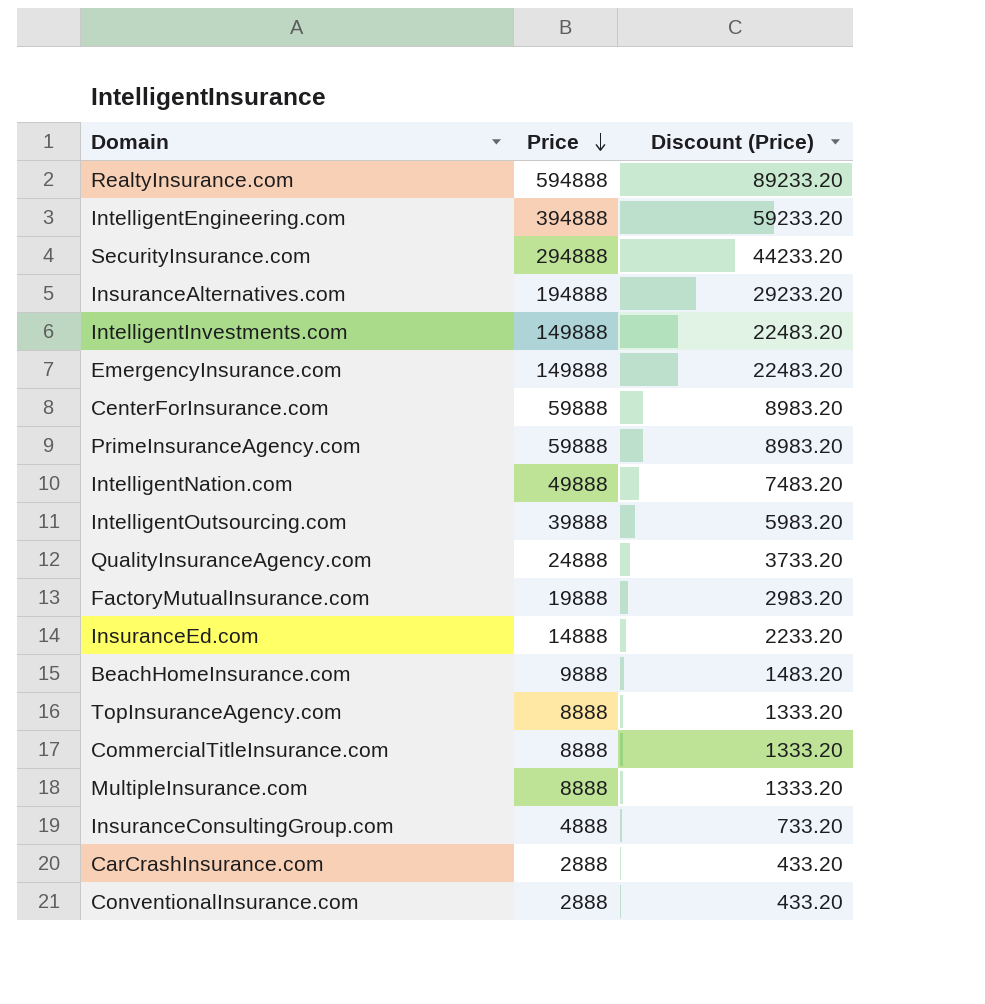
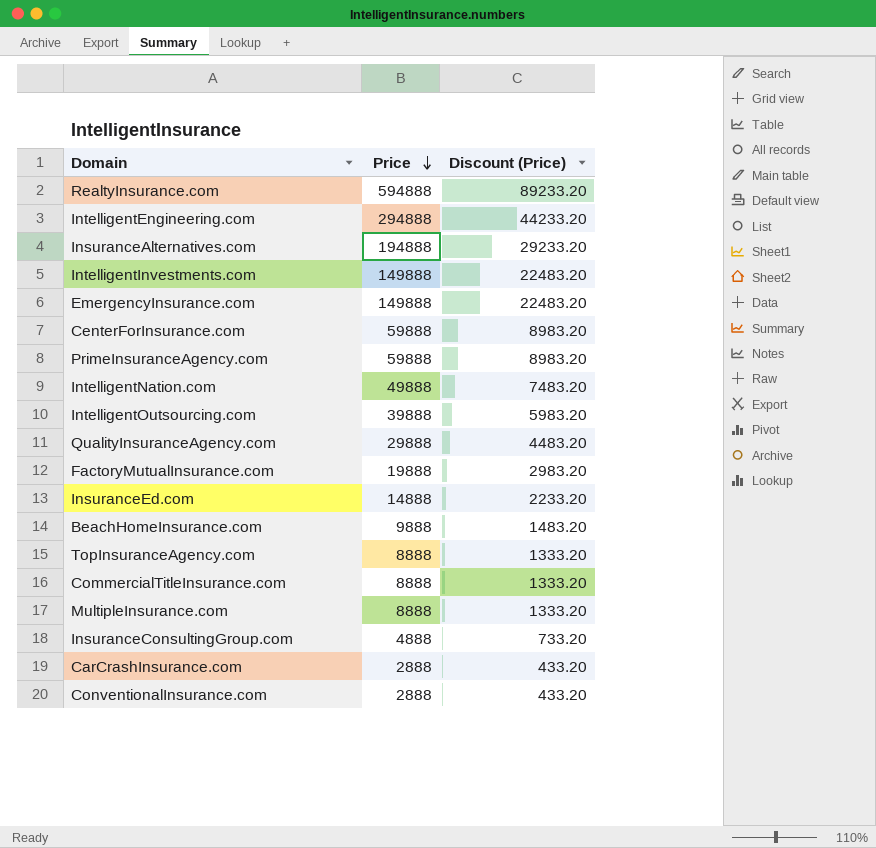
row SecurityInsurance.com: 294888 | 44233.20 -> none
IntelligentEngineering.com | Price: 394888 -> 294888
IntelligentEngineering.com | Discount (Price): 59233.20 -> 44233.20
QualityInsuranceAgency.com | Price: 24888 -> 29888
QualityInsuranceAgency.com | Discount (Price): 3733.20 -> 4483.20

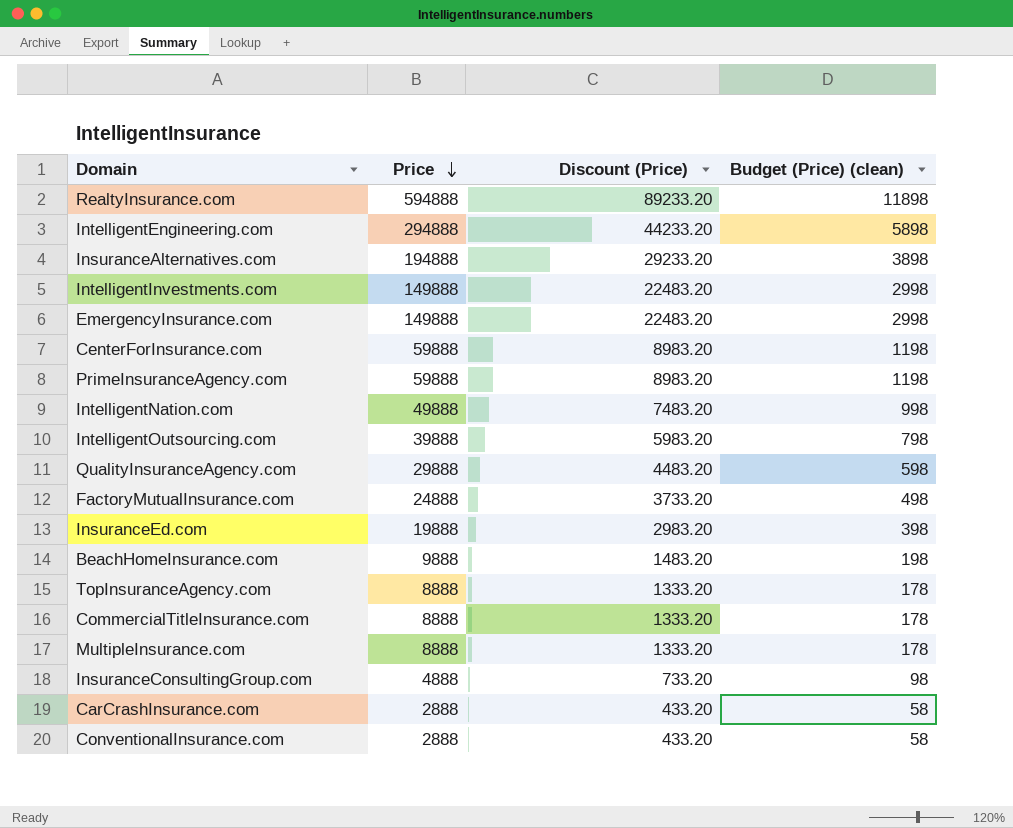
column Budget (Price) (clean) | formula: none -> [Price] * 0.02
FactoryMutualInsurance.com | Price: 19888 -> 24888
FactoryMutualInsurance.com | Discount (Price): 2983.20 -> 3733.20
InsuranceEd.com | Price: 14888 -> 19888
InsuranceEd.com | Discount (Price): 2233.20 -> 2983.20

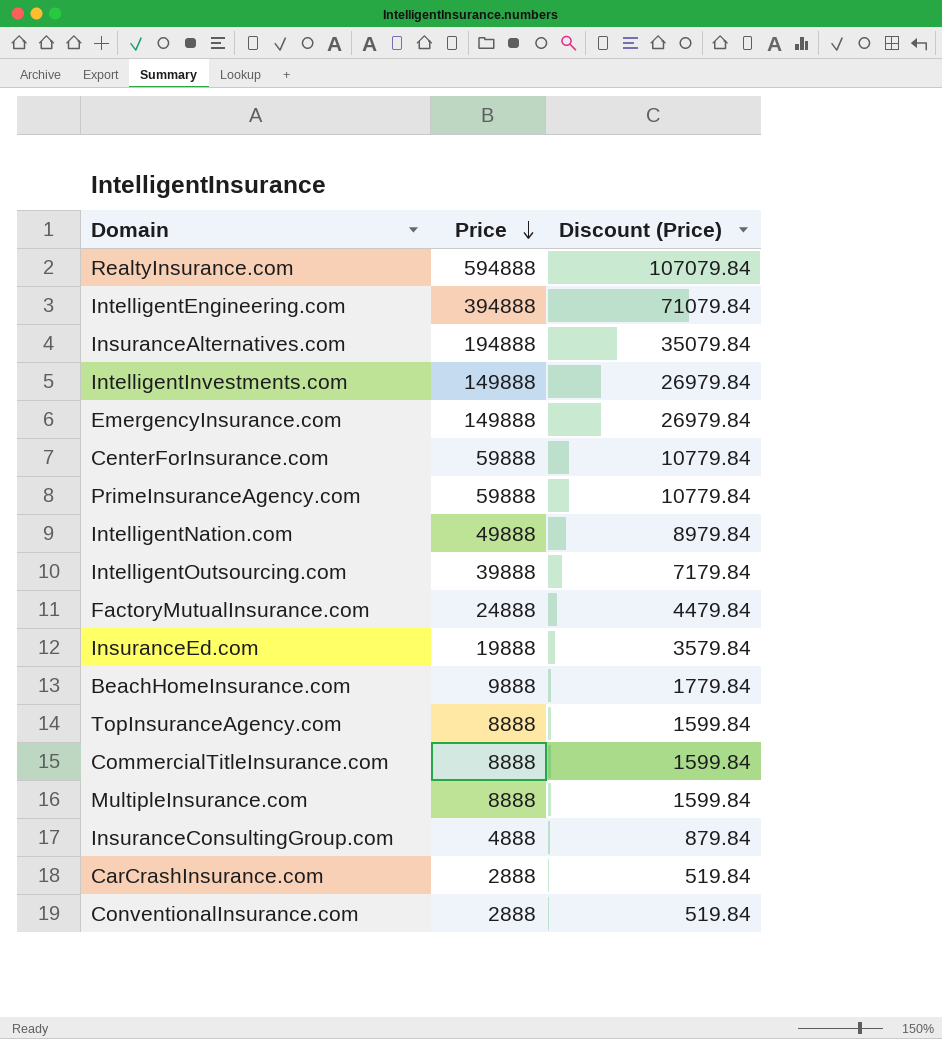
column Budget (Price) (clean) | formula: [Price] * 0.02 -> none
column Discount (Price) | formula: [Price] * 0.15 -> [Price] * 0.18
row QualityInsuranceAgency.com: 29888 | 4483.20 | 598 -> none
IntelligentEngineering.com | Price: 294888 -> 394888

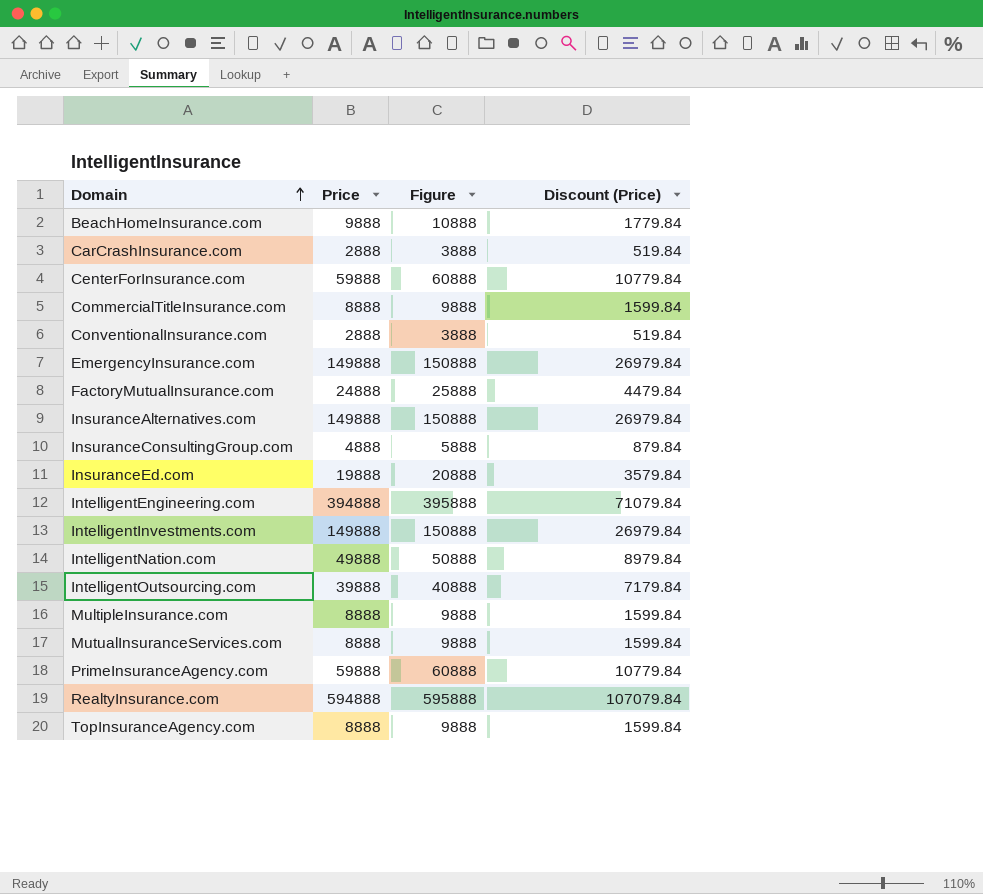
row order: Price descending -> Domain ascending
column Figure | formula: none -> [Price] + 1000
InsuranceAlternatives.com | Price: 194888 -> 149888
InsuranceAlternatives.com | Discount (Price): 35079.84 -> 26979.84
row MutualInsuranceServices.com: none -> 8888 | 9888 | 1599.84

